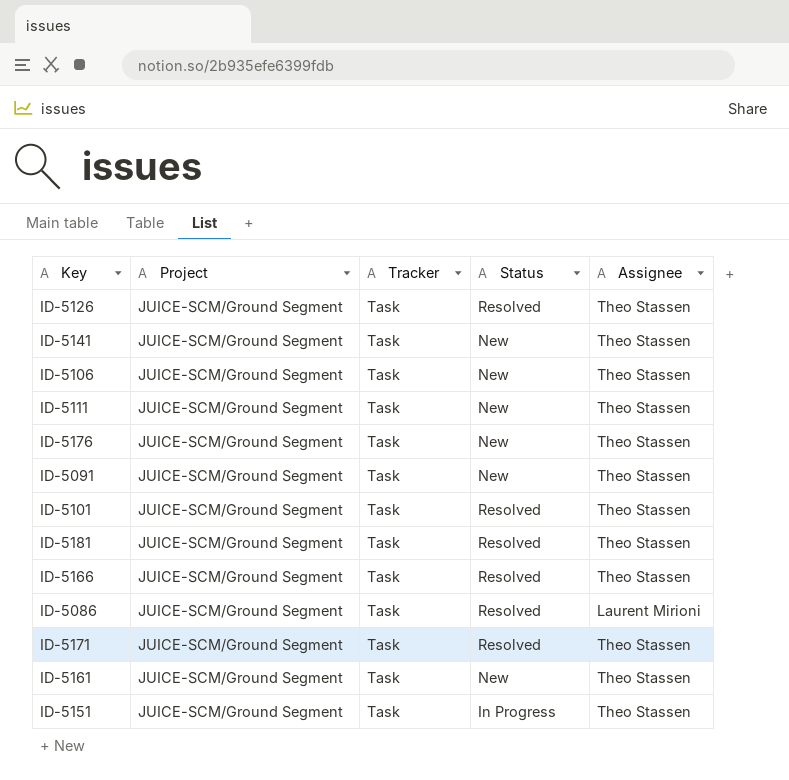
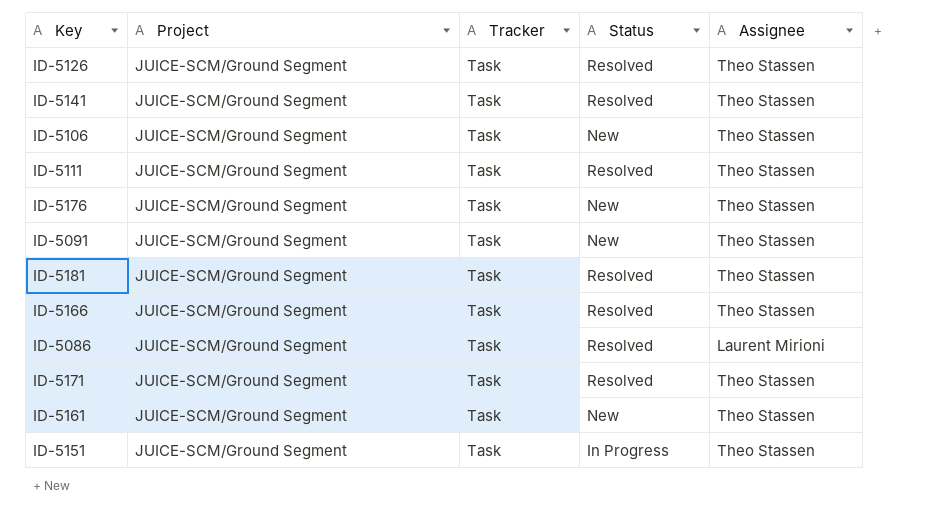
row ID-5101: JUICE-SCM/Ground Segment | Task | Resolved | Theo Stassen -> none
ID-5141 | Status: New -> Resolved
ID-5111 | Status: New -> Resolved

